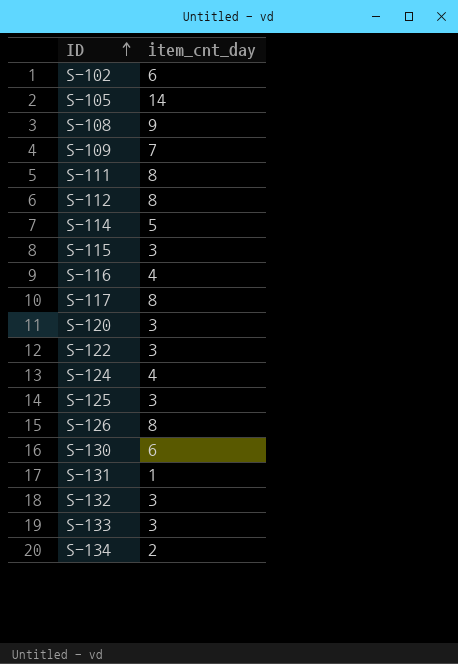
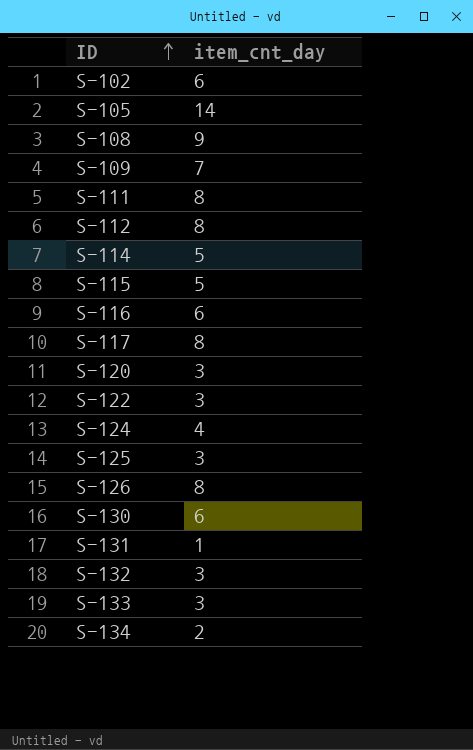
S-115 | item_cnt_day: 3 -> 5
S-116 | item_cnt_day: 4 -> 6

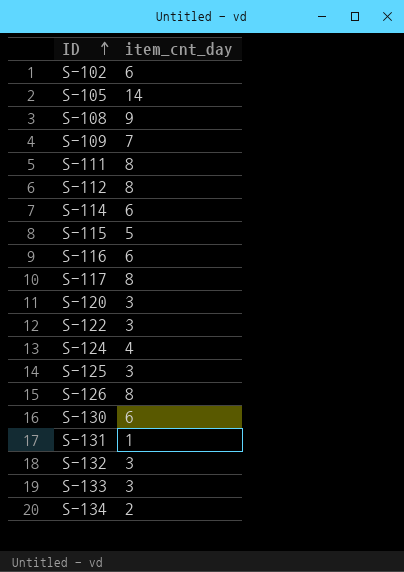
S-114 | item_cnt_day: 5 -> 6

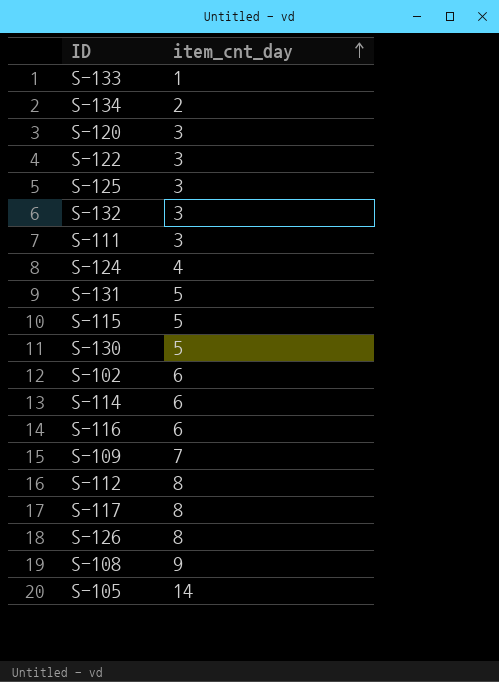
row order: ID ascending -> item_cnt_day ascending
S-133 | item_cnt_day: 3 -> 1
S-111 | item_cnt_day: 8 -> 3
S-131 | item_cnt_day: 1 -> 5
S-130 | item_cnt_day: 6 -> 5

